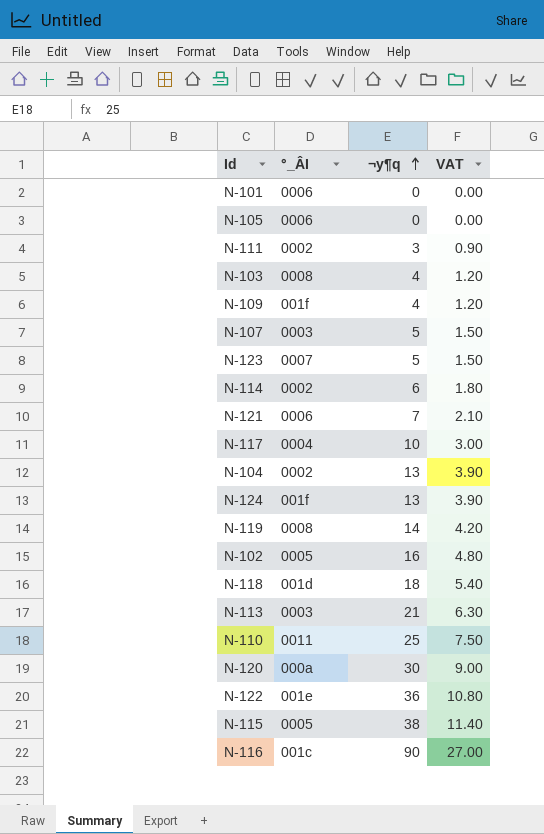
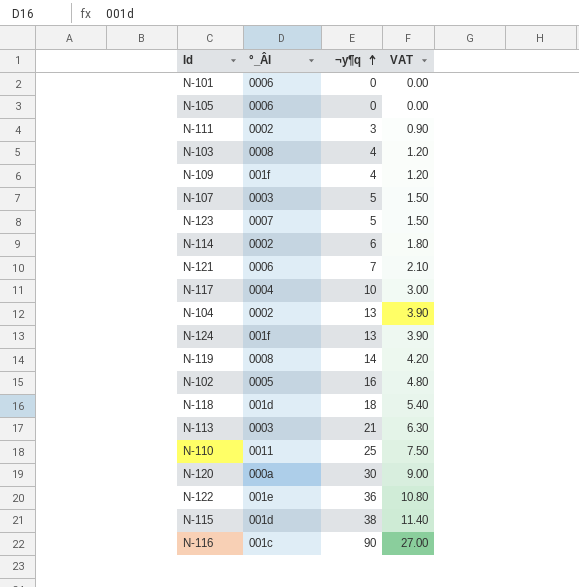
N-115 | °_ÂI: 0005 -> 001d

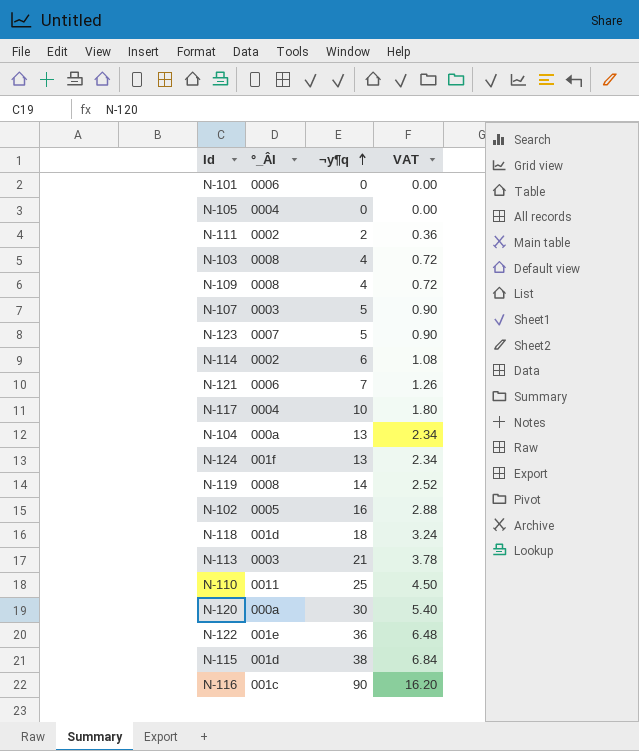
column VAT | formula: [¬y¶q] * 0.3 -> [¬y¶q] * 0.18
N-105 | °_ÂI: 0006 -> 0004
N-111 | ¬y¶q: 3 -> 2
N-109 | °_ÂI: 001f -> 0008
N-104 | °_ÂI: 0002 -> 000a

